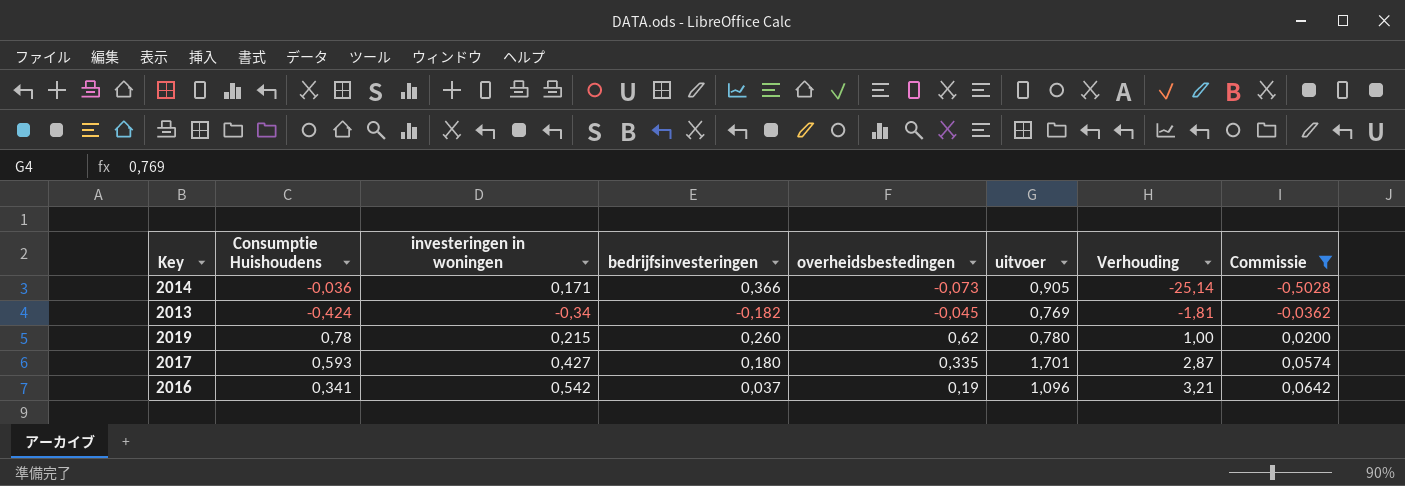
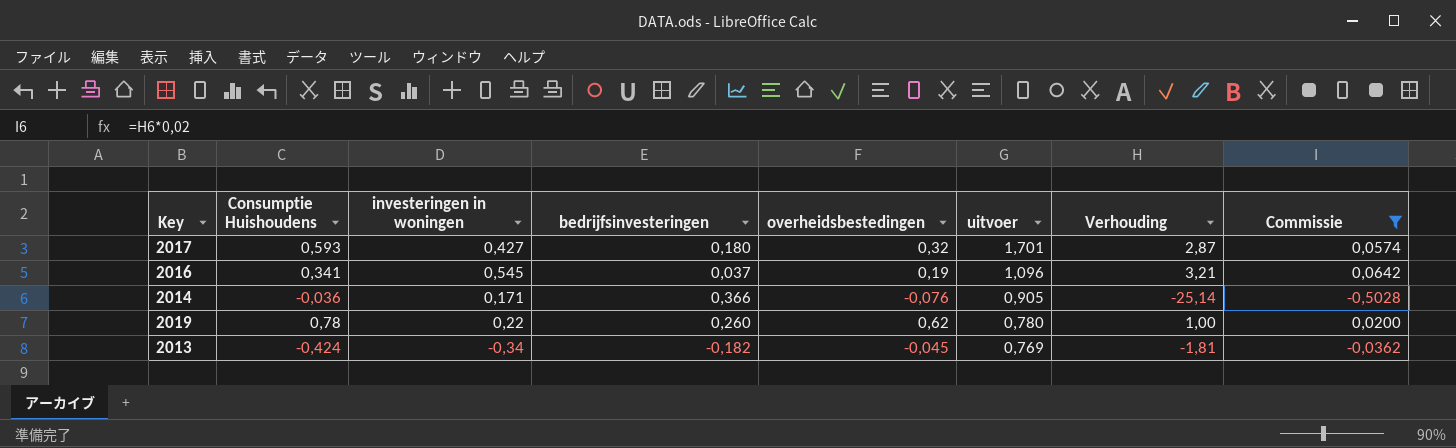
row order: Verhouding ascending -> uitvoer descending
2017 | overheidsbestedingen: 0,335 -> 0,32
2016 | investeringen in woningen: 0,542 -> 0,545
2014 | overheidsbestedingen: -0,073 -> -0,076
2019 | investeringen in woningen: 0,215 -> 0,22

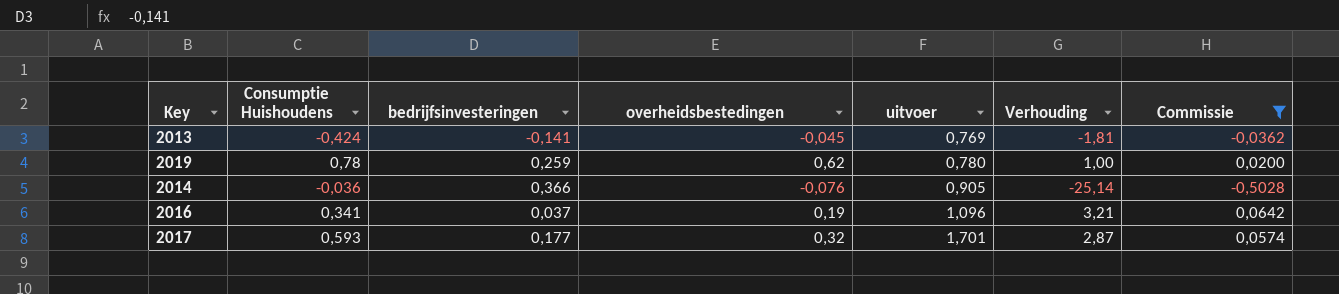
row order: uitvoer descending -> uitvoer ascending
column investeringen in woningen | position: 3 -> none
2013 | bedrijfsinvesteringen: -0,182 -> -0,141
2019 | bedrijfsinvesteringen: 0,260 -> 0,259
2017 | bedrijfsinvesteringen: 0,180 -> 0,177

